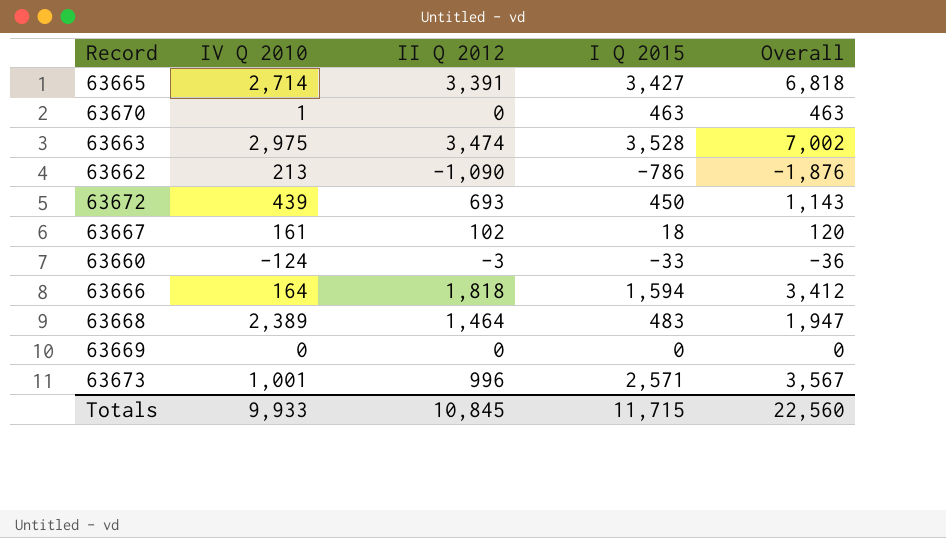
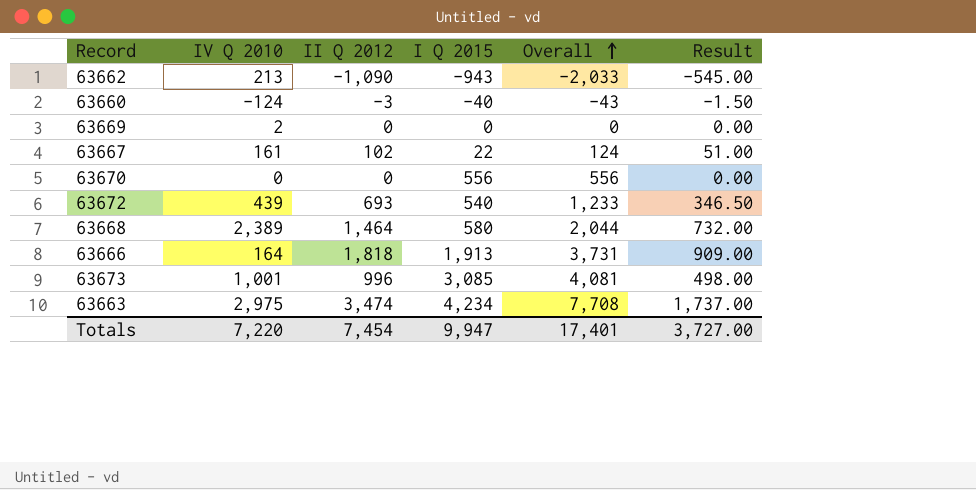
row order: none -> Overall ascending
column Result | formula: none -> [II Q 2012] * 0.5
row 63665: 2,714 | 3,391 | 3,427 | 6,818 -> none
63662 | I Q 2015: -786 -> -943
63662 | Overall: -1,876 -> -2,033
63660 | I Q 2015: -33 -> -40
63660 | Overall: -36 -> -43
63669 | IV Q 2010: 0 -> 2
63667 | I Q 2015: 18 -> 22
63667 | Overall: 120 -> 124
63670 | IV Q 2010: 1 -> 0
63670 | I Q 2015: 463 -> 556
63670 | Overall: 463 -> 556
63672 | I Q 2015: 450 -> 540
63672 | Overall: 1,143 -> 1,233
63668 | I Q 2015: 483 -> 580
63668 | Overall: 1,947 -> 2,044
63666 | I Q 2015: 1,594 -> 1,913
63666 | Overall: 3,412 -> 3,731
63673 | I Q 2015: 2,571 -> 3,085
63673 | Overall: 3,567 -> 4,081
63663 | I Q 2015: 3,528 -> 4,234
63663 | Overall: 7,002 -> 7,708
Totals | IV Q 2010: 9,933 -> 7,220
Totals | II Q 2012: 10,845 -> 7,454
Totals | I Q 2015: 11,715 -> 9,947
Totals | Overall: 22,560 -> 17,401

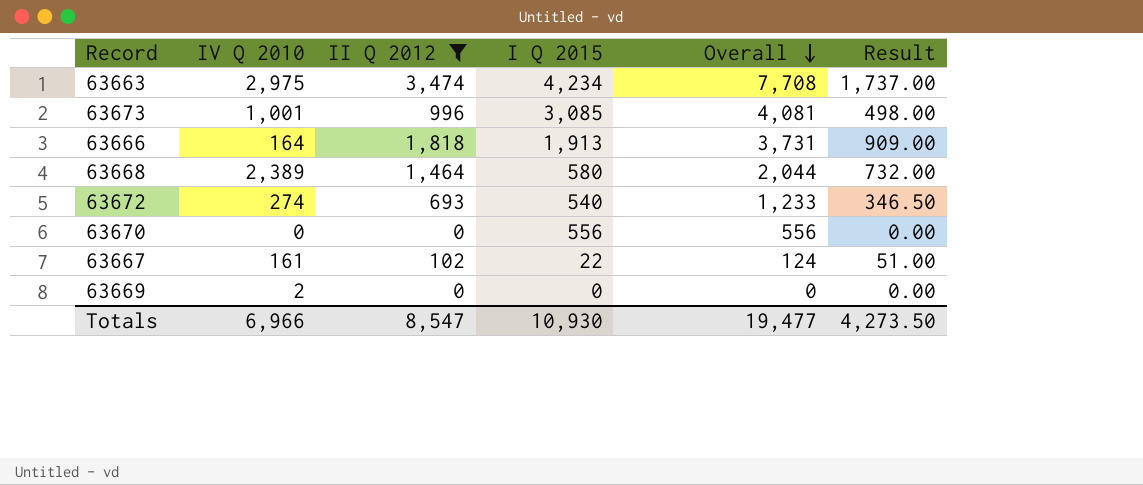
filter: none -> II Q 2012 >= 0
row order: Overall ascending -> Overall descending
63672 | IV Q 2010: 439 -> 274
Totals | IV Q 2010: 7,220 -> 6,966
Totals | II Q 2012: 7,454 -> 8,547
Totals | I Q 2015: 9,947 -> 10,930
Totals | Overall: 17,401 -> 19,477
Totals | Result: 3,727.00 -> 4,273.50

